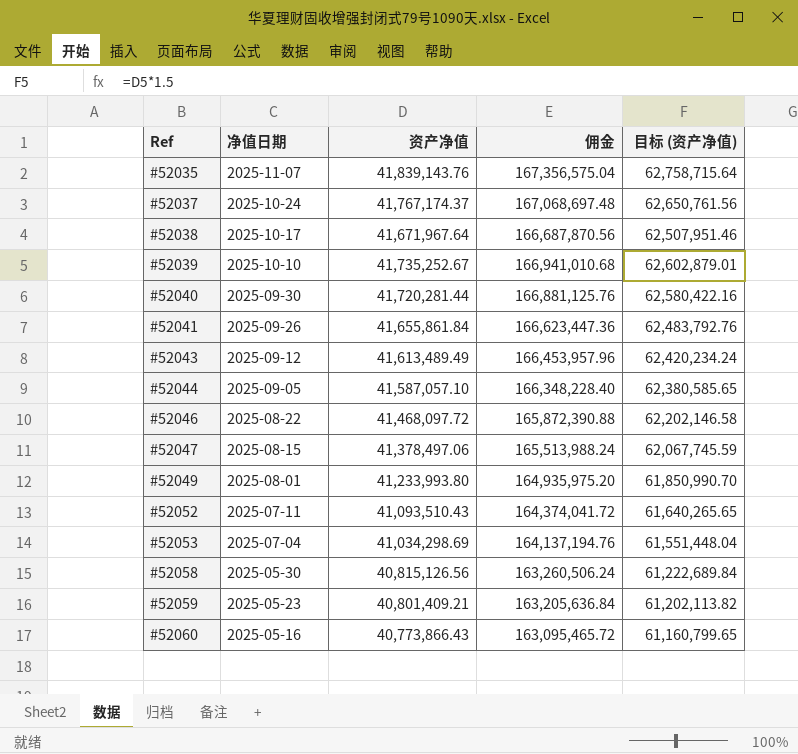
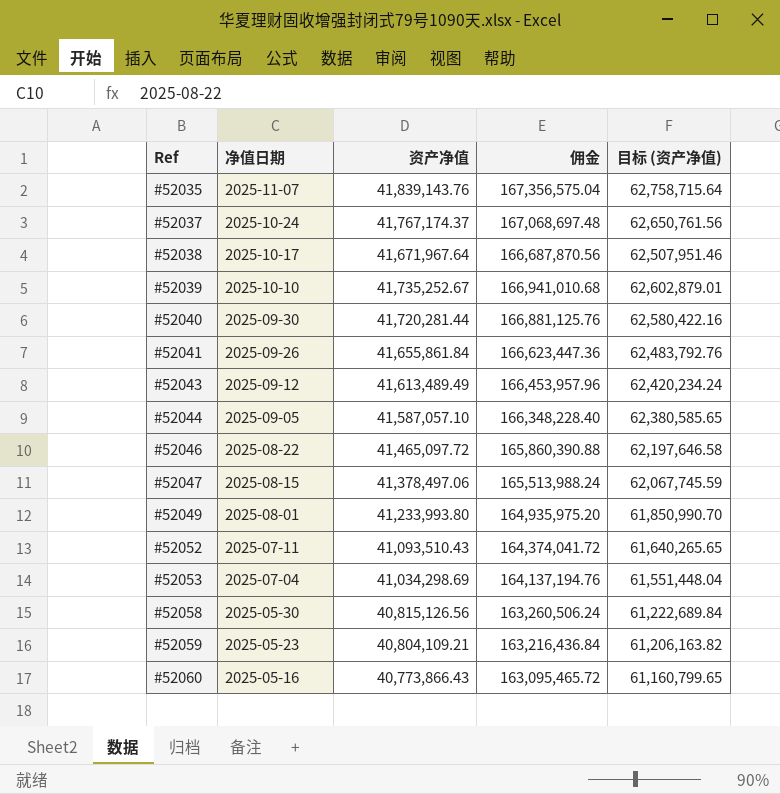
#52046 | 资产净值: 41,468,097.72 -> 41,465,097.72
#52046 | 佣金: 165,872,390.88 -> 165,860,390.88
#52046 | 目标 (资产净值): 62,202,146.58 -> 62,197,646.58
#52059 | 资产净值: 40,801,409.21 -> 40,804,109.21
#52059 | 佣金: 163,205,636.84 -> 163,216,436.84
#52059 | 目标 (资产净值): 61,202,113.82 -> 61,206,163.82

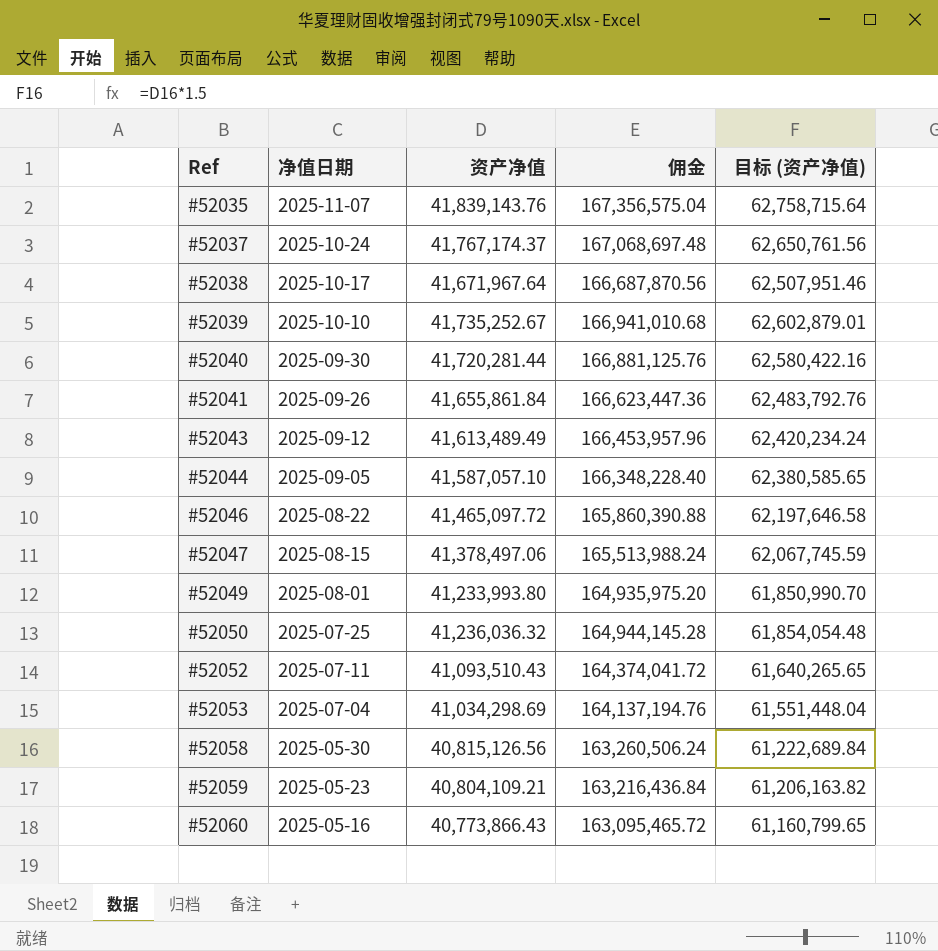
row #52050: none -> 2025-07-25 | 41,236,036.32 | 164,944,145.28 | 61,854,054.48

